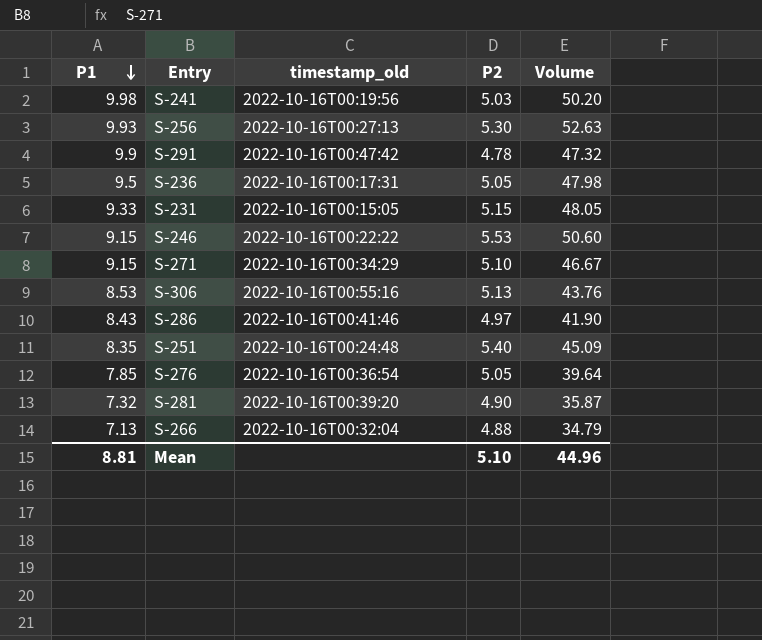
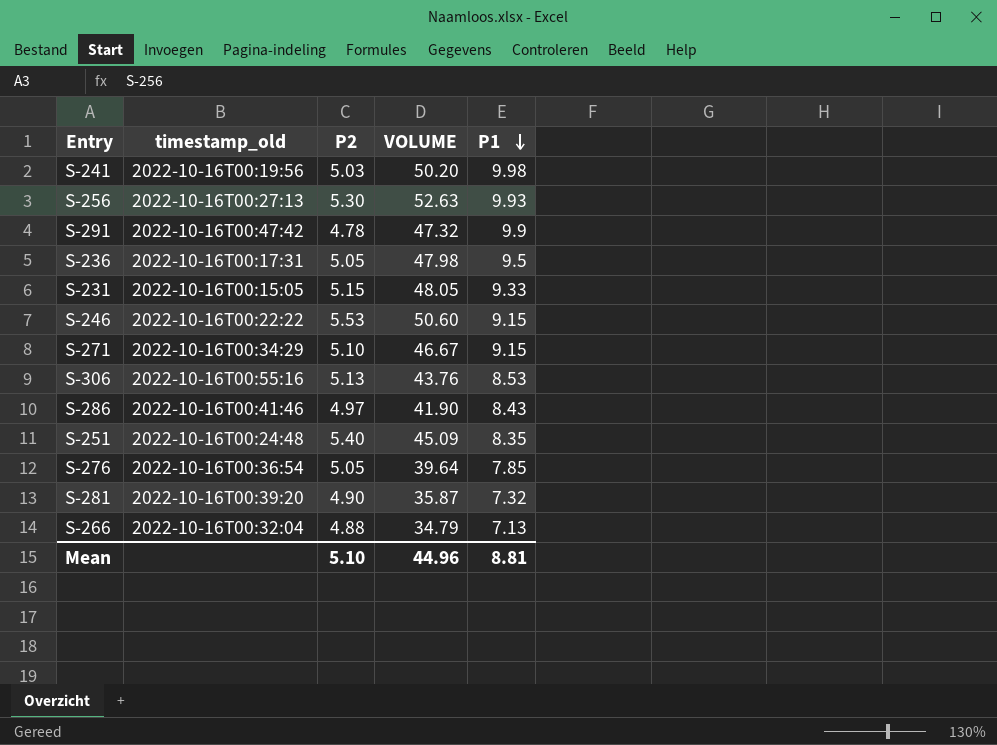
column name: Volume -> VOLUME
column P1 | position: 1 -> 5

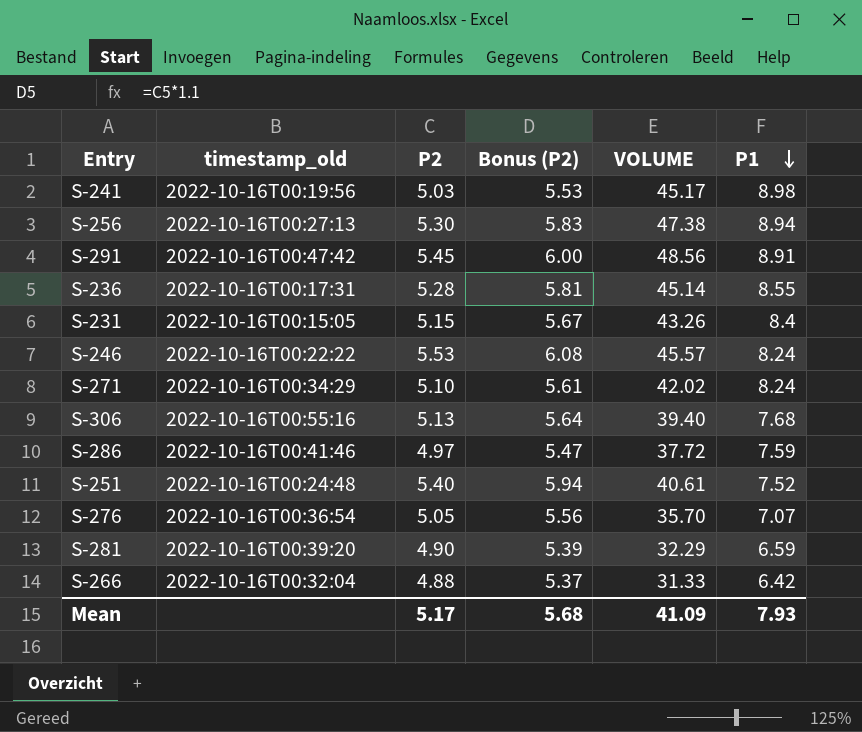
column Bonus (P2) | formula: none -> [P2] * 1.1
S-241 | VOLUME: 50.20 -> 45.17
S-241 | P1: 9.98 -> 8.98
S-256 | VOLUME: 52.63 -> 47.38
S-256 | P1: 9.93 -> 8.94
S-291 | P2: 4.78 -> 5.45
S-291 | VOLUME: 47.32 -> 48.56
S-291 | P1: 9.9 -> 8.91
S-236 | P2: 5.05 -> 5.28
S-236 | VOLUME: 47.98 -> 45.14
S-236 | P1: 9.5 -> 8.55
S-231 | VOLUME: 48.05 -> 43.26
S-231 | P1: 9.33 -> 8.4
S-246 | VOLUME: 50.60 -> 45.57
S-246 | P1: 9.15 -> 8.24
S-271 | VOLUME: 46.67 -> 42.02
S-271 | P1: 9.15 -> 8.24
S-306 | VOLUME: 43.76 -> 39.40
S-306 | P1: 8.53 -> 7.68
S-286 | VOLUME: 41.90 -> 37.72
S-286 | P1: 8.43 -> 7.59
S-251 | VOLUME: 45.09 -> 40.61
S-251 | P1: 8.35 -> 7.52
S-276 | VOLUME: 39.64 -> 35.70
S-276 | P1: 7.85 -> 7.07
S-281 | VOLUME: 35.87 -> 32.29
S-281 | P1: 7.32 -> 6.59
S-266 | VOLUME: 34.79 -> 31.33
S-266 | P1: 7.13 -> 6.42
Mean | P2: 5.10 -> 5.17
Mean | VOLUME: 44.96 -> 41.09
Mean | P1: 8.81 -> 7.93

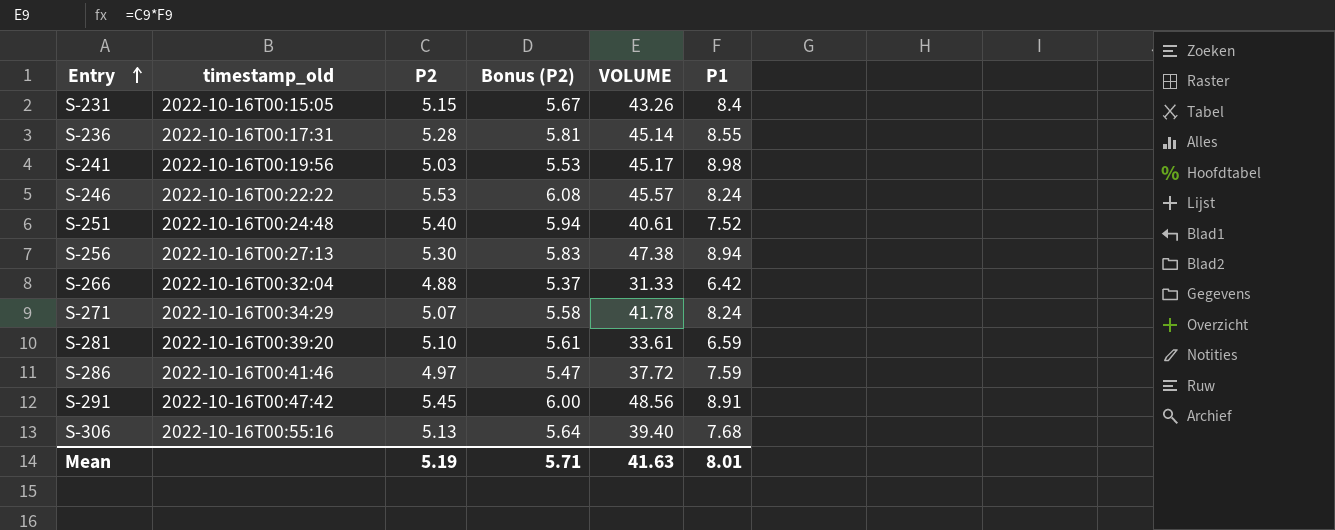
row order: P1 descending -> Entry ascending
row S-276: 2022-10-16T00:36:54 | 5.05 | 5.56 | 35.70 | 7.07 -> none
S-271 | P2: 5.10 -> 5.07
S-271 | Bonus (P2): 5.61 -> 5.58
S-271 | VOLUME: 42.02 -> 41.78
S-281 | P2: 4.90 -> 5.10
S-281 | Bonus (P2): 5.39 -> 5.61
S-281 | VOLUME: 32.29 -> 33.61
Mean | P2: 5.17 -> 5.19
Mean | Bonus (P2): 5.68 -> 5.71
Mean | VOLUME: 41.09 -> 41.63
Mean | P1: 7.93 -> 8.01

